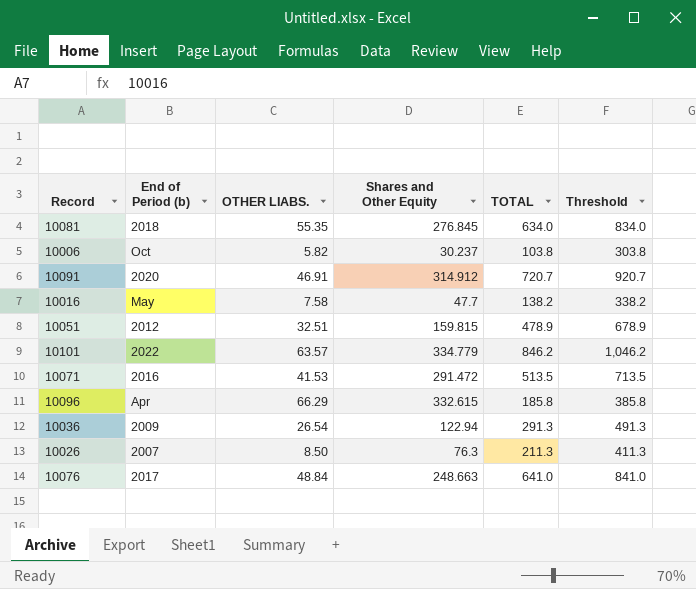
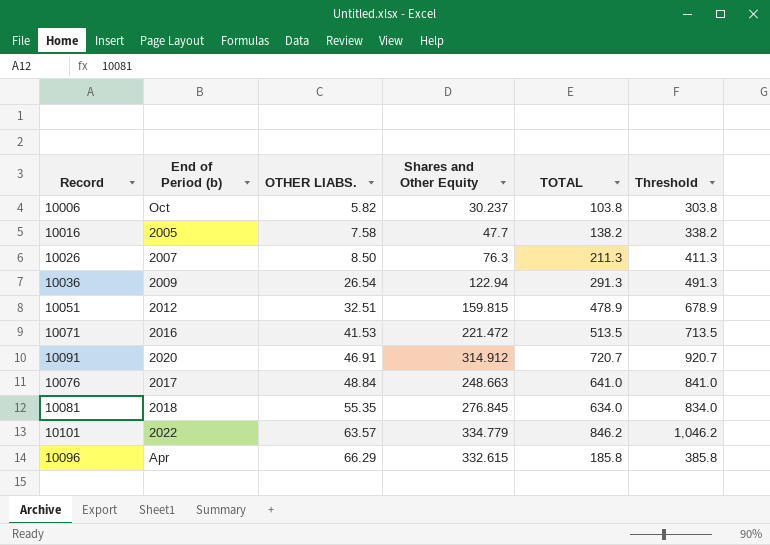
row order: none -> OTHER LIABS. ascending
10016 | End of Period (b): May -> 2005
10071 | Shares and Other Equity: 291.472 -> 221.472

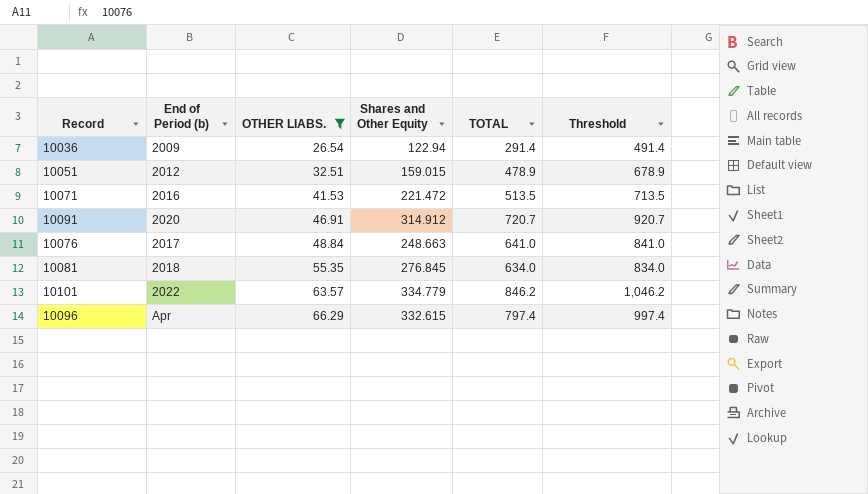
filter: none -> OTHER LIABS. >= 26.54
10036 | TOTAL: 291.3 -> 291.4
10036 | Threshold: 491.3 -> 491.4
10051 | Shares and Other Equity: 159.815 -> 159.015
10096 | TOTAL: 185.8 -> 797.4
10096 | Threshold: 385.8 -> 997.4

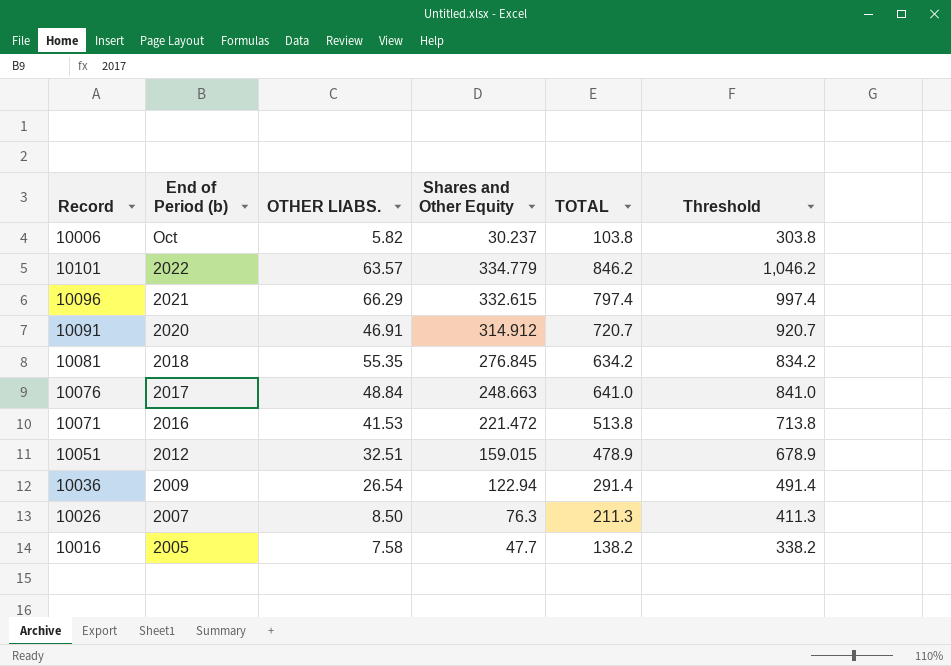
filter: OTHER LIABS. >= 26.54 -> none
row order: OTHER LIABS. ascending -> End of Period (b) descending
10096 | End of Period (b): Apr -> 2021
10081 | TOTAL: 634.0 -> 634.2
10081 | Threshold: 834.0 -> 834.2
10071 | TOTAL: 513.5 -> 513.8
10071 | Threshold: 713.5 -> 713.8

